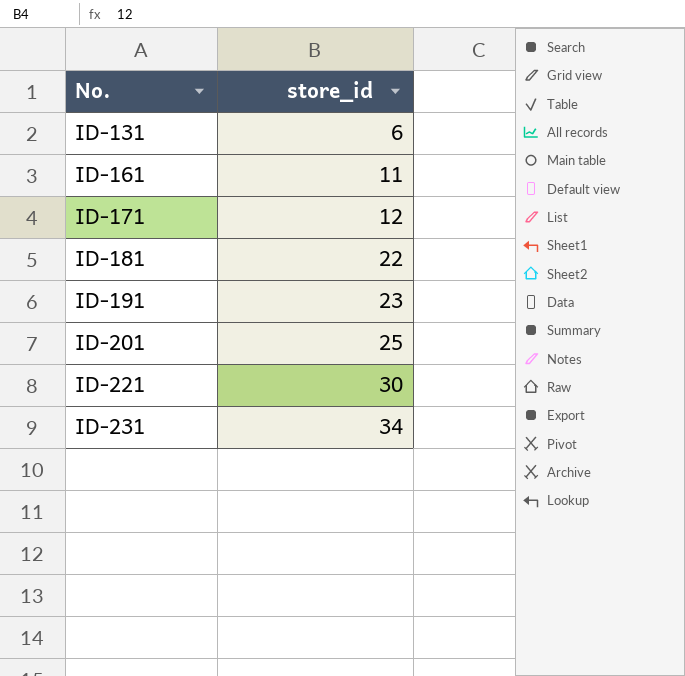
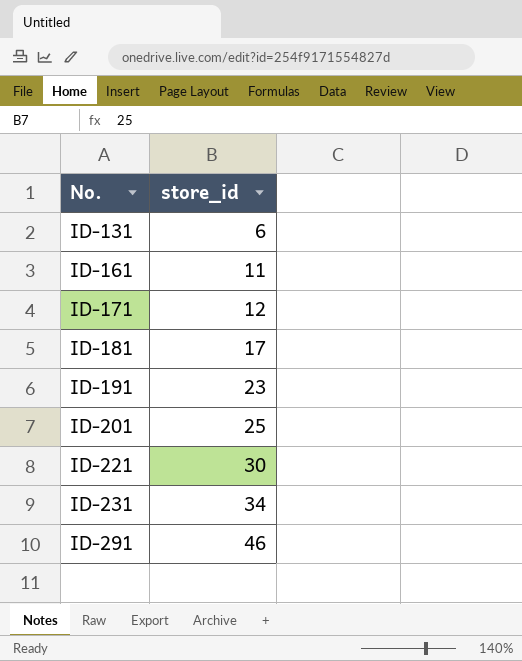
ID-181 | store_id: 22 -> 17
row ID-291: none -> 46

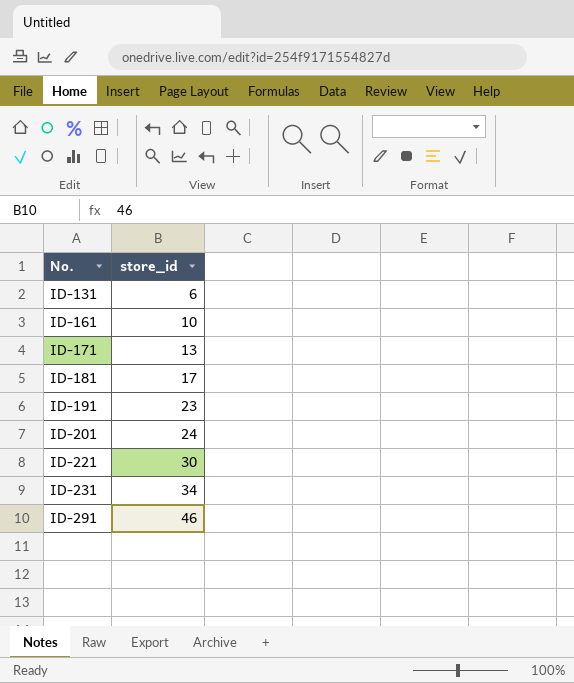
ID-161 | store_id: 11 -> 10
ID-171 | store_id: 12 -> 13
ID-201 | store_id: 25 -> 24

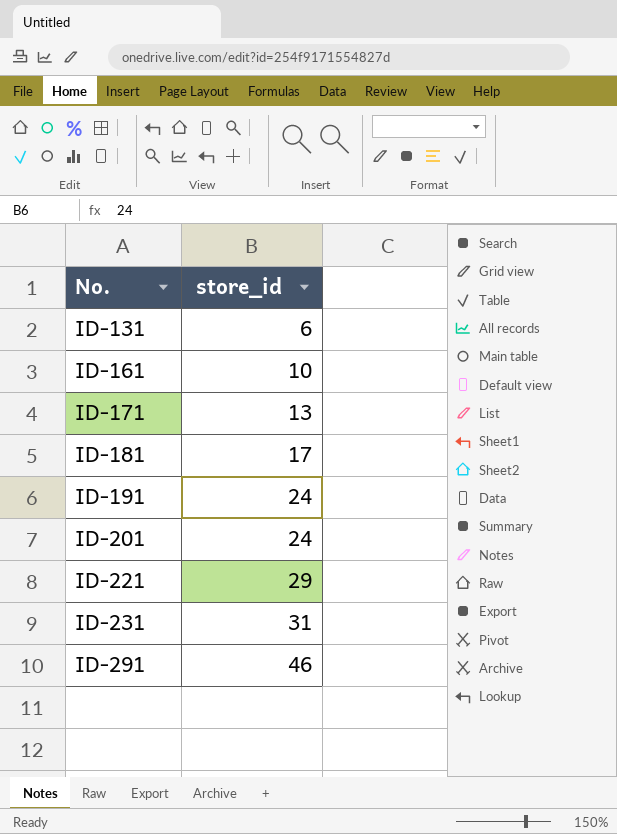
ID-191 | store_id: 23 -> 24
ID-221 | store_id: 30 -> 29
ID-231 | store_id: 34 -> 31

